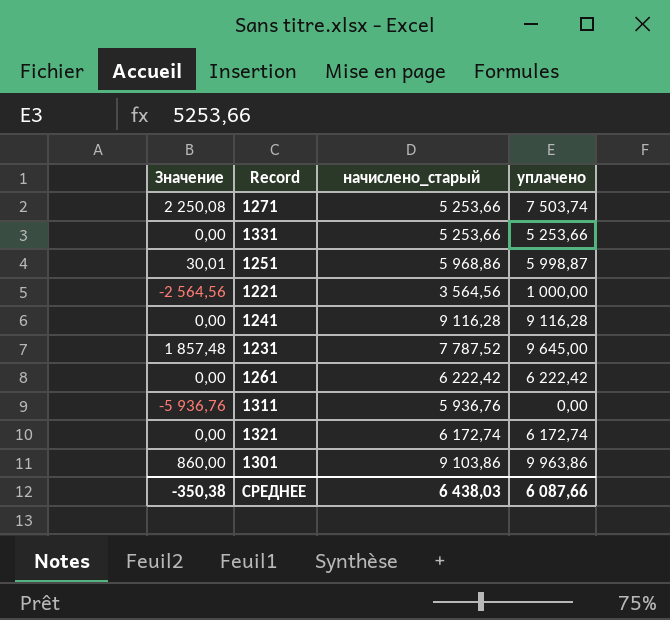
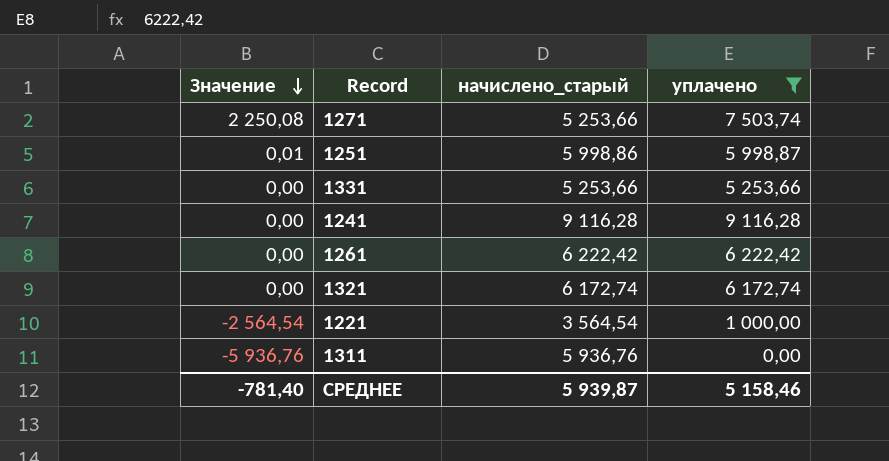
filter: none -> уплачено <= 9 116,28
row order: none -> Значение descending
1251 | Значение: 30,01 -> 0,01
1251 | начислено_старый: 5 968,86 -> 5 998,86
1221 | Значение: -2 564,56 -> -2 564,54
1221 | начислено_старый: 3 564,56 -> 3 564,54
СРЕДНЕЕ | Значение: -350,38 -> -781,40
СРЕДНЕЕ | начислено_старый: 6 438,03 -> 5 939,87
СРЕДНЕЕ | уплачено: 6 087,66 -> 5 158,46

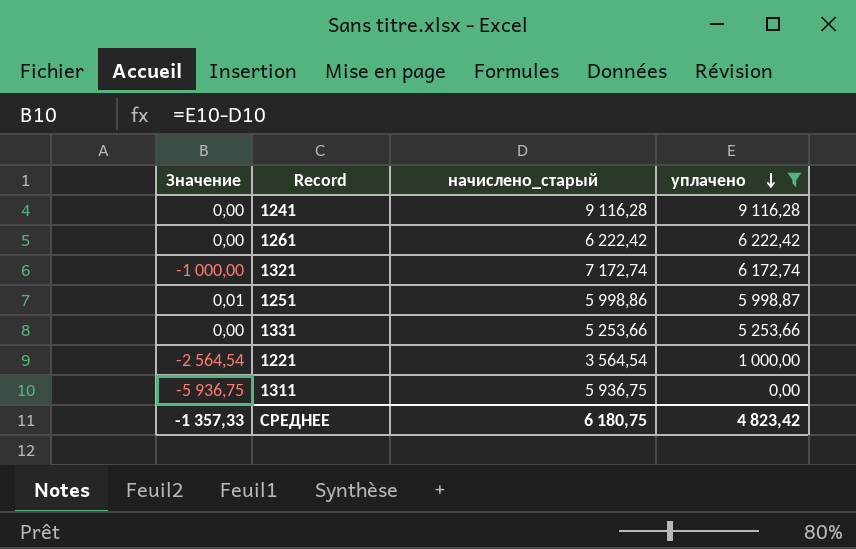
row order: Значение descending -> уплачено descending
row 1271: 2 250,08 | 5 253,66 | 7 503,74 -> none
1321 | Значение: 0,00 -> -1 000,00
1321 | начислено_старый: 6 172,74 -> 7 172,74
1311 | Значение: -5 936,76 -> -5 936,75
1311 | начислено_старый: 5 936,76 -> 5 936,75
СРЕДНЕЕ | Значение: -781,40 -> -1 357,33
СРЕДНЕЕ | начислено_старый: 5 939,87 -> 6 180,75
СРЕДНЕЕ | уплачено: 5 158,46 -> 4 823,42

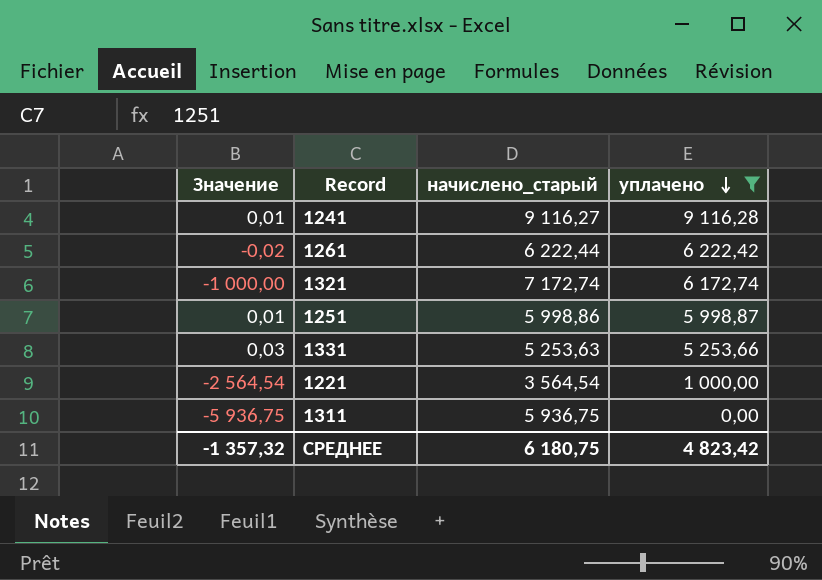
1241 | Значение: 0,00 -> 0,01
1241 | начислено_старый: 9 116,28 -> 9 116,27
1261 | Значение: 0,00 -> -0,02
1261 | начислено_старый: 6 222,42 -> 6 222,44
1331 | Значение: 0,00 -> 0,03
1331 | начислено_старый: 5 253,66 -> 5 253,63
СРЕДНЕЕ | Значение: -1 357,33 -> -1 357,32

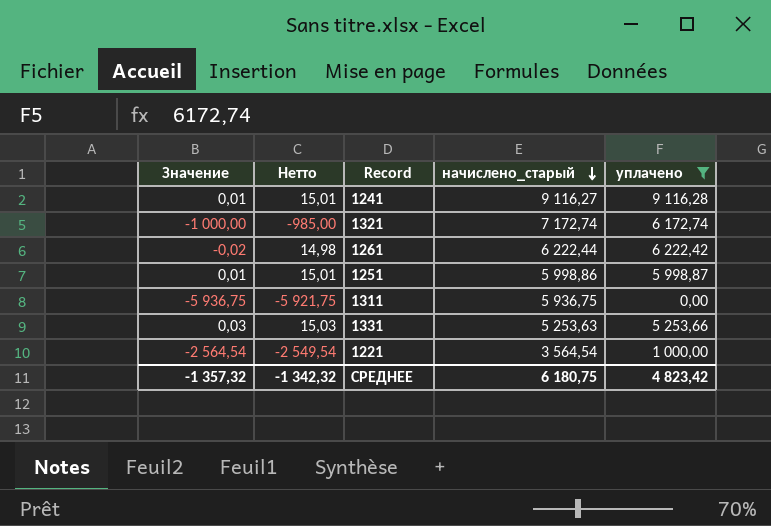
row order: уплачено descending -> начислено_старый descending
column Нетто | formula: none -> [Значение] + 15

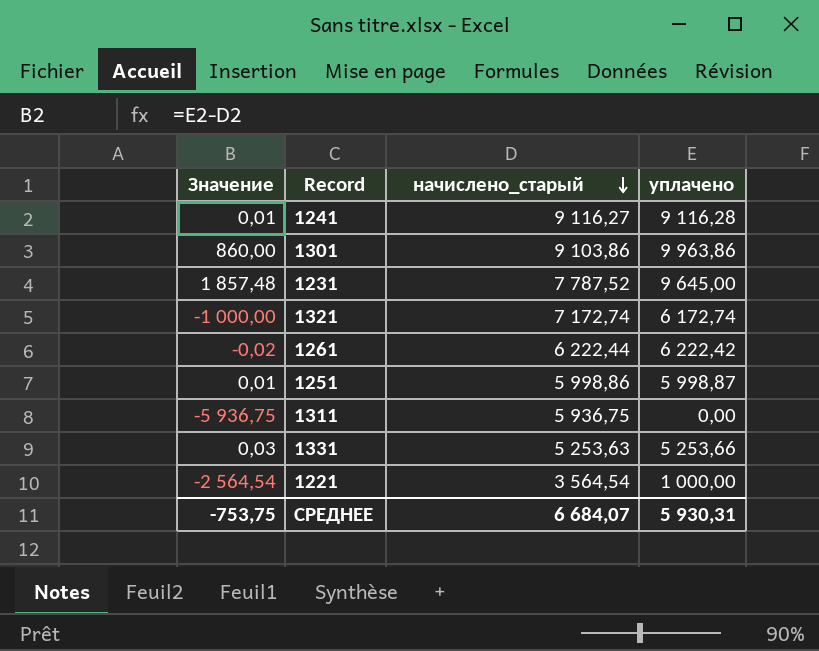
filter: уплачено <= 9 116,28 -> none
column Нетто | formula: [Значение] + 15 -> none
СРЕДНЕЕ | Значение: -1 357,32 -> -753,75
СРЕДНЕЕ | начислено_старый: 6 180,75 -> 6 684,07
СРЕДНЕЕ | уплачено: 4 823,42 -> 5 930,31

